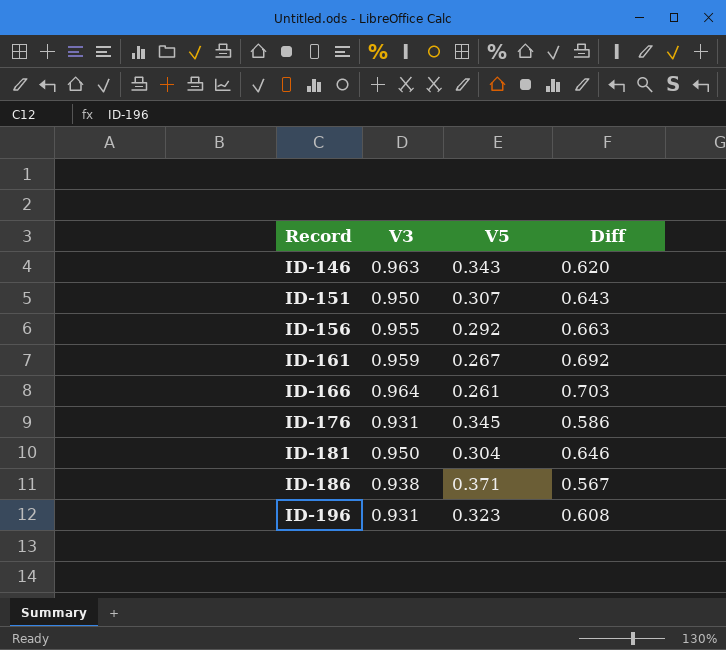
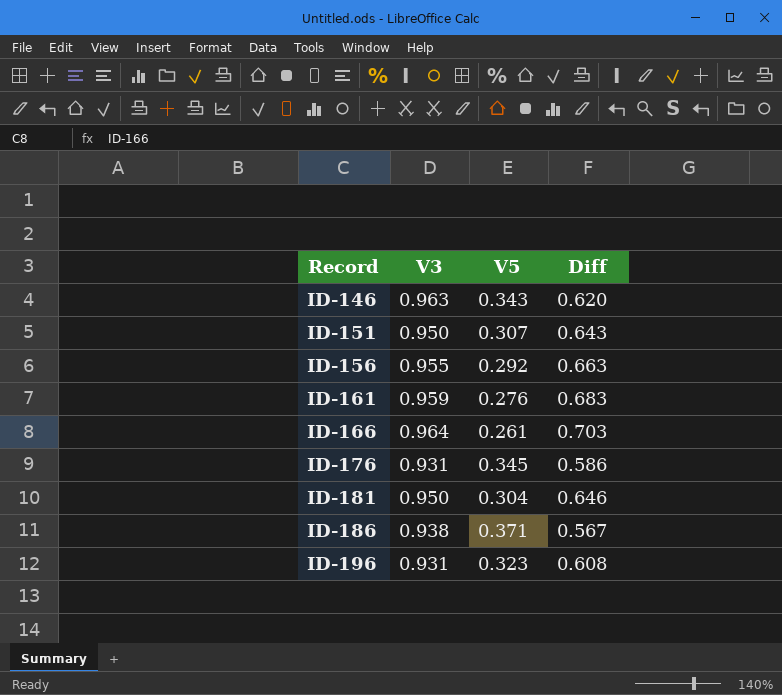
ID-161 | V5: 0.267 -> 0.276
ID-161 | Diff: 0.692 -> 0.683

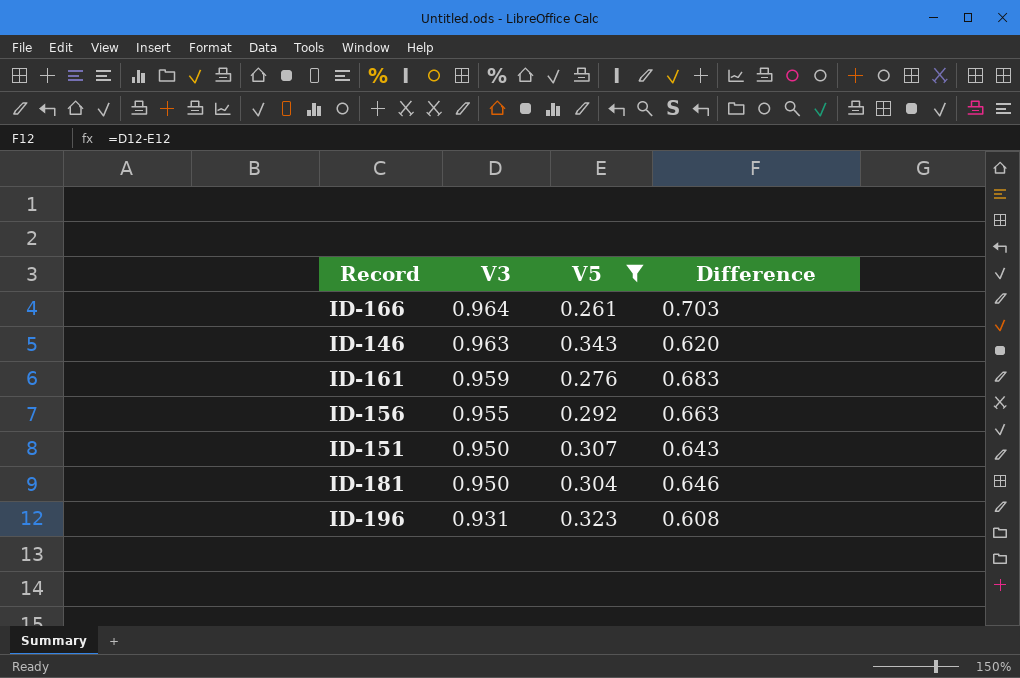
filter: none -> V5 <= 0.343
row order: Record ascending -> V3 descending
column name: Diff -> Difference

